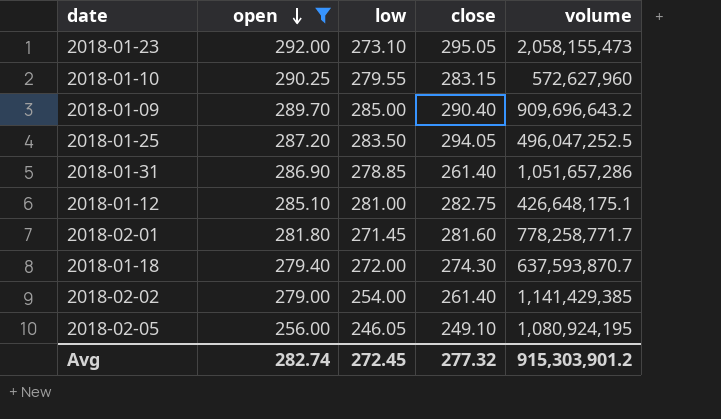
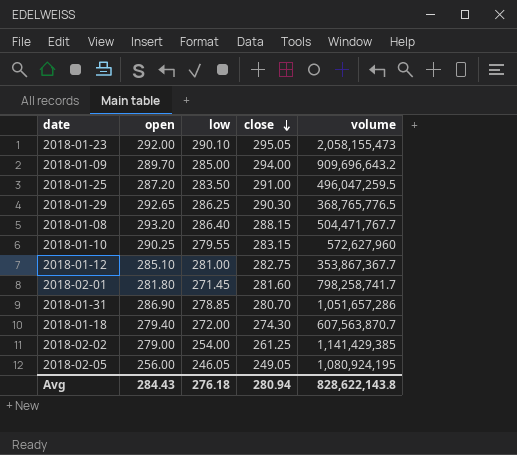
filter: open <= 292.00 -> none
row order: open descending -> close descending
2018-01-23 | low: 273.10 -> 290.10
2018-01-09 | close: 290.40 -> 294.00
2018-01-25 | close: 294.05 -> 291.00
2018-01-25 | volume: 496,047,252.5 -> 496,047,259.5
2018-01-12 | volume: 426,648,175.1 -> 353,867,367.7
2018-02-01 | volume: 778,258,771.7 -> 798,258,741.7
2018-01-31 | close: 261.40 -> 280.70
2018-01-18 | volume: 637,593,870.7 -> 607,563,870.7
2018-02-02 | close: 261.40 -> 261.25
2018-02-05 | close: 249.10 -> 249.05
Avg | open: 282.74 -> 284.43
Avg | low: 272.45 -> 276.18
Avg | close: 277.32 -> 280.94
Avg | volume: 915,303,901.2 -> 828,622,143.8

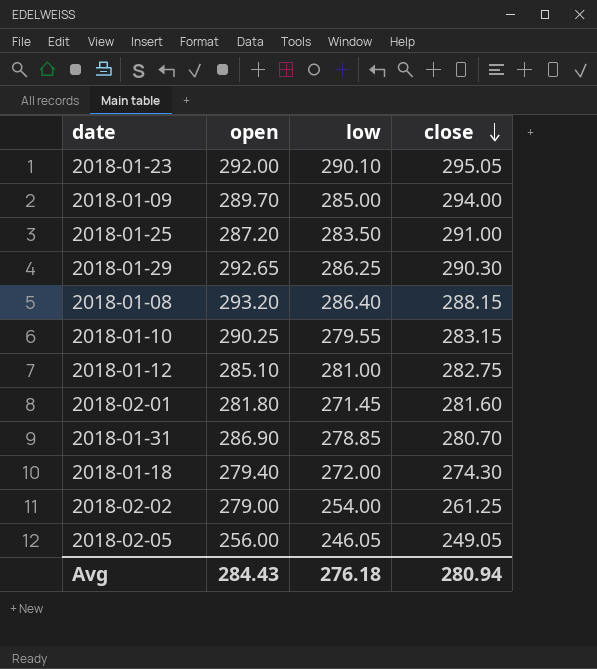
column volume | position: 5 -> none

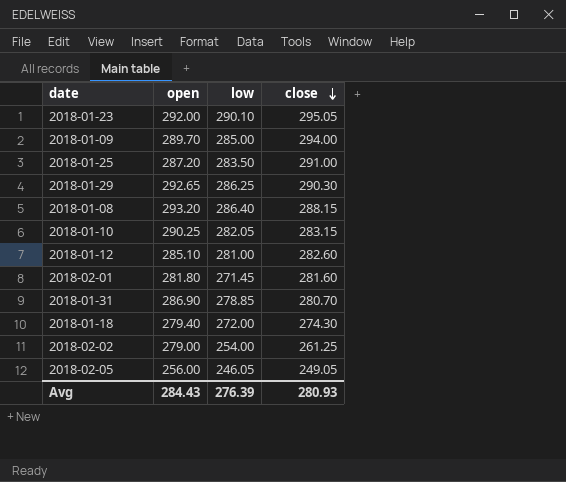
2018-01-10 | low: 279.55 -> 282.05
2018-01-12 | close: 282.75 -> 282.60
Avg | low: 276.18 -> 276.39
Avg | close: 280.94 -> 280.93

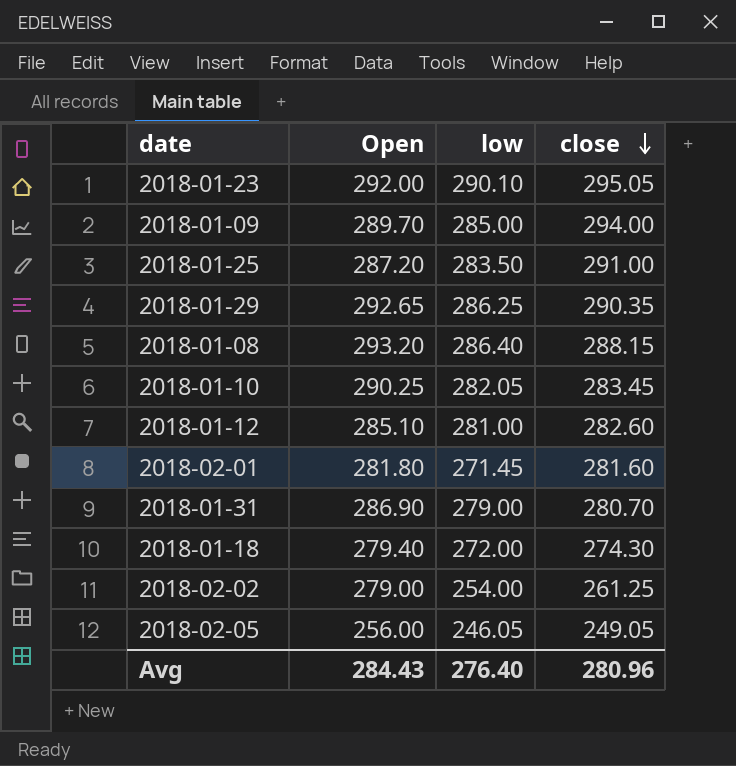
column name: open -> Open
2018-01-29 | close: 290.30 -> 290.35
2018-01-10 | close: 283.15 -> 283.45
2018-01-31 | low: 278.85 -> 279.00
Avg | low: 276.39 -> 276.40
Avg | close: 280.93 -> 280.96

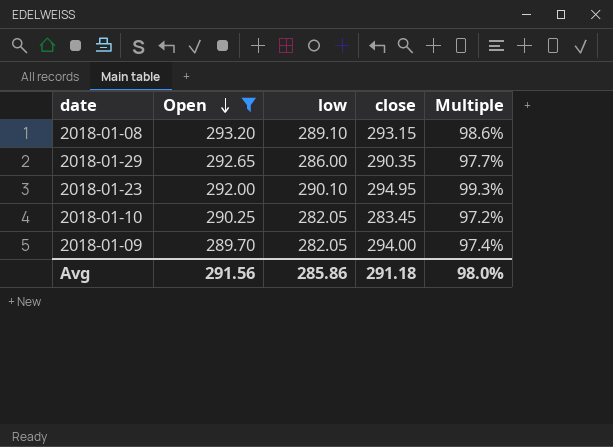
filter: none -> Open >= 289.70
row order: close descending -> Open descending
column Multiple | formula: none -> [low] / [Open]
2018-01-08 | low: 286.40 -> 289.10
2018-01-08 | close: 288.15 -> 293.15
2018-01-29 | low: 286.25 -> 286.00
2018-01-23 | close: 295.05 -> 294.95
2018-01-09 | low: 285.00 -> 282.05
Avg | Open: 284.43 -> 291.56
Avg | low: 276.40 -> 285.86
Avg | close: 280.96 -> 291.18

